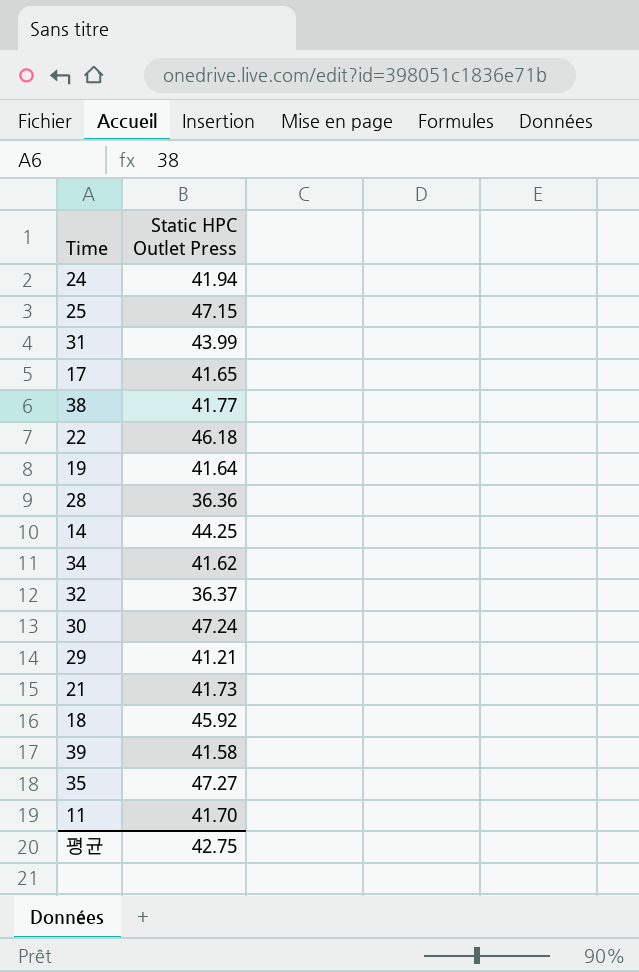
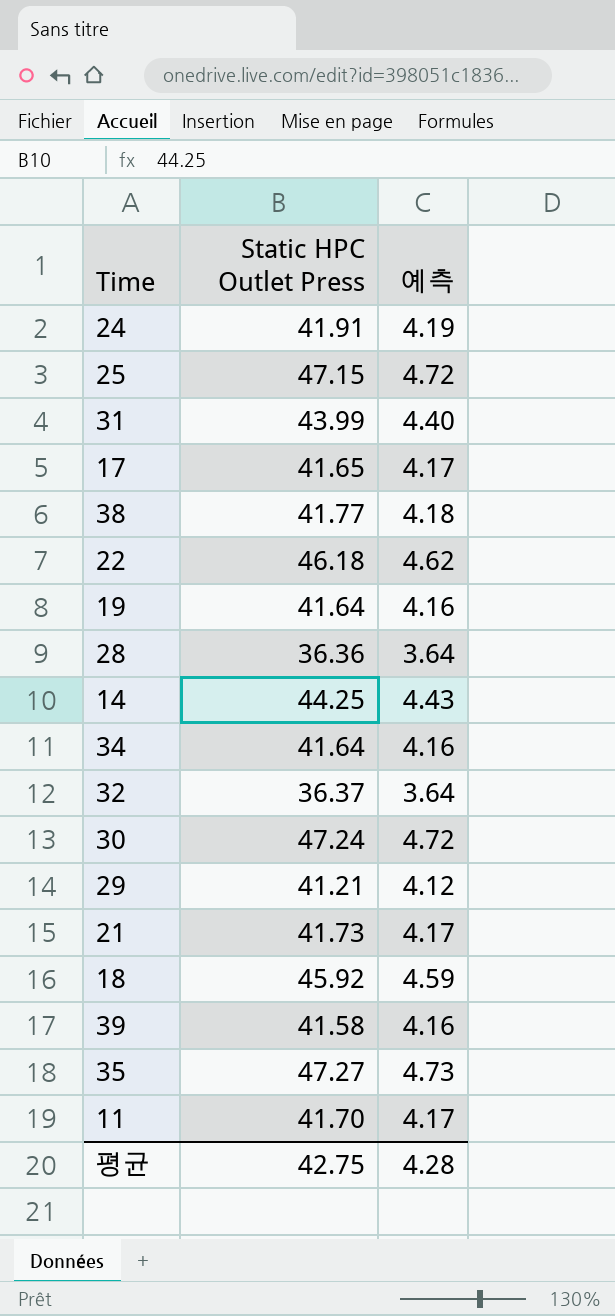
column 예측 | formula: none -> [Static HPC Outlet Press] * 0.1
24 | Static HPC Outlet Press: 41.94 -> 41.91
34 | Static HPC Outlet Press: 41.62 -> 41.64

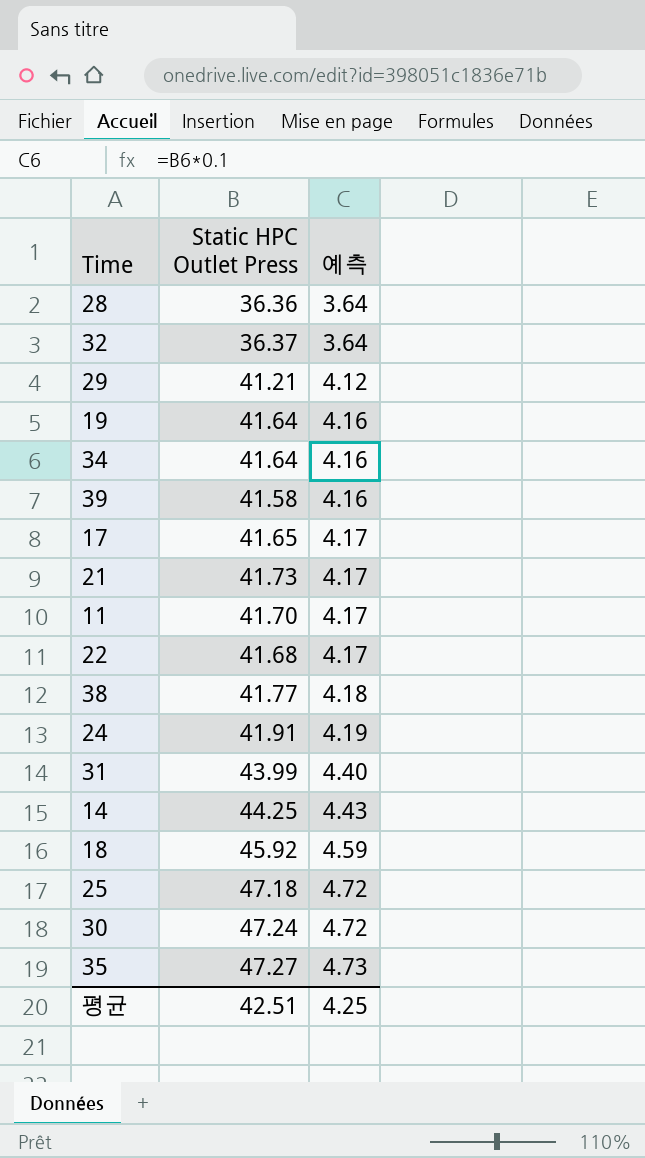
row order: none -> 예측 ascending
22 | Static HPC Outlet Press: 46.18 -> 41.68
22 | 예측: 4.62 -> 4.17
25 | Static HPC Outlet Press: 47.15 -> 47.18
평균 | Static HPC Outlet Press: 42.75 -> 42.51
평균 | 예측: 4.28 -> 4.25

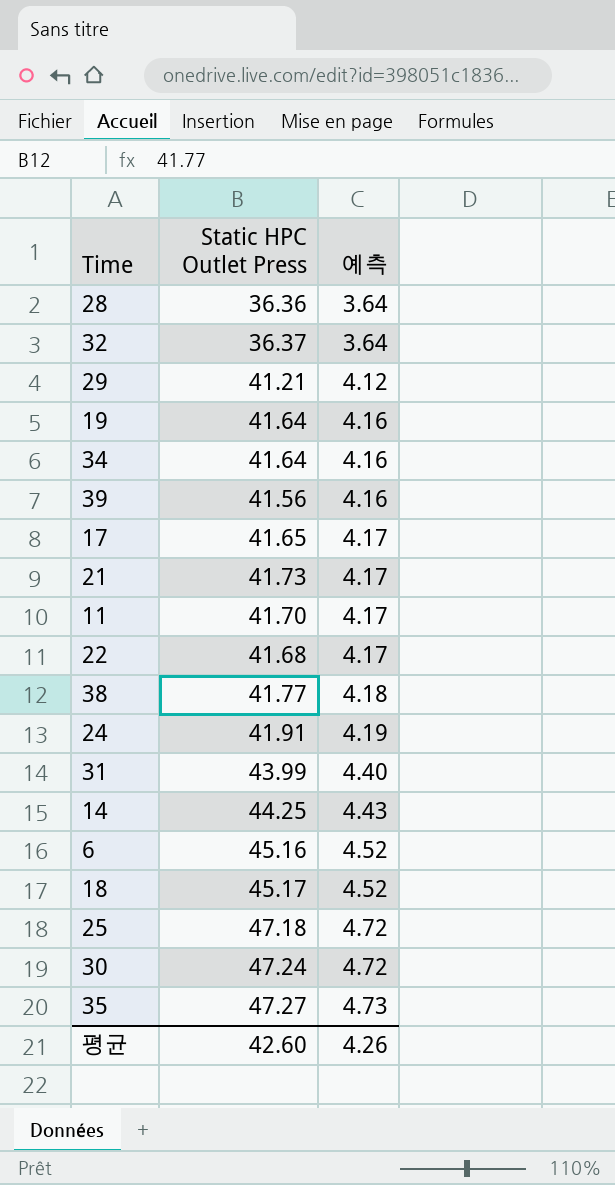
39 | Static HPC Outlet Press: 41.58 -> 41.56
row 6: none -> 45.16 | 4.52
18 | Static HPC Outlet Press: 45.92 -> 45.17
18 | 예측: 4.59 -> 4.52
평균 | Static HPC Outlet Press: 42.51 -> 42.60
평균 | 예측: 4.25 -> 4.26

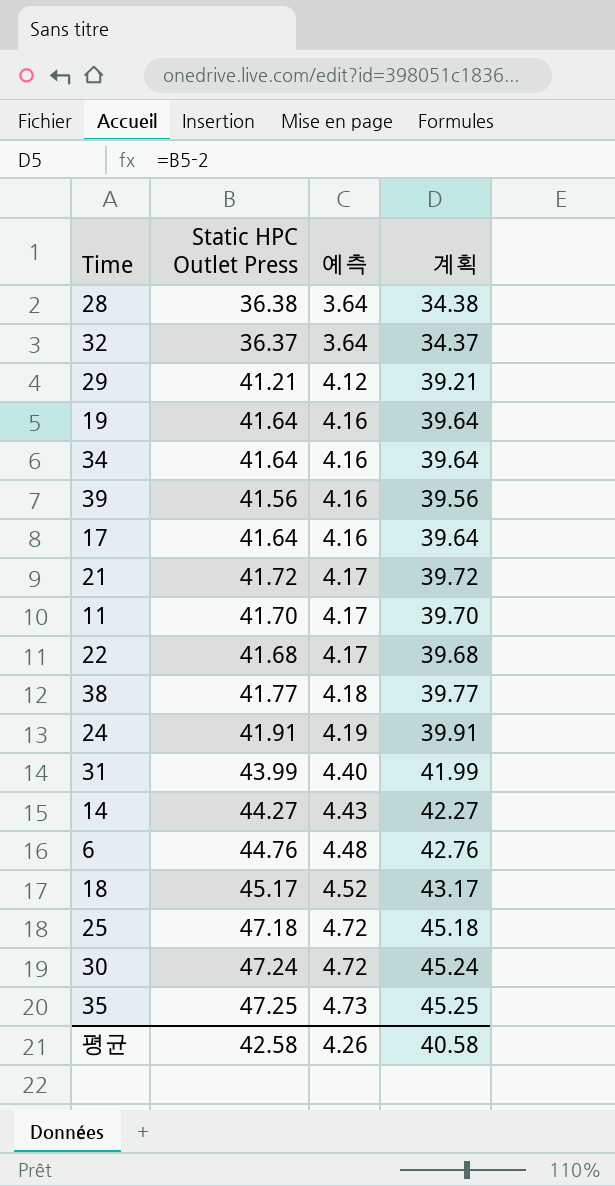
column 계획 | formula: none -> [Static HPC Outlet Press] - 2
28 | Static HPC Outlet Press: 36.36 -> 36.38
17 | Static HPC Outlet Press: 41.65 -> 41.64
17 | 예측: 4.17 -> 4.16
21 | Static HPC Outlet Press: 41.73 -> 41.72
14 | Static HPC Outlet Press: 44.25 -> 44.27
6 | Static HPC Outlet Press: 45.16 -> 44.76
6 | 예측: 4.52 -> 4.48
35 | Static HPC Outlet Press: 47.27 -> 47.25
평균 | Static HPC Outlet Press: 42.60 -> 42.58

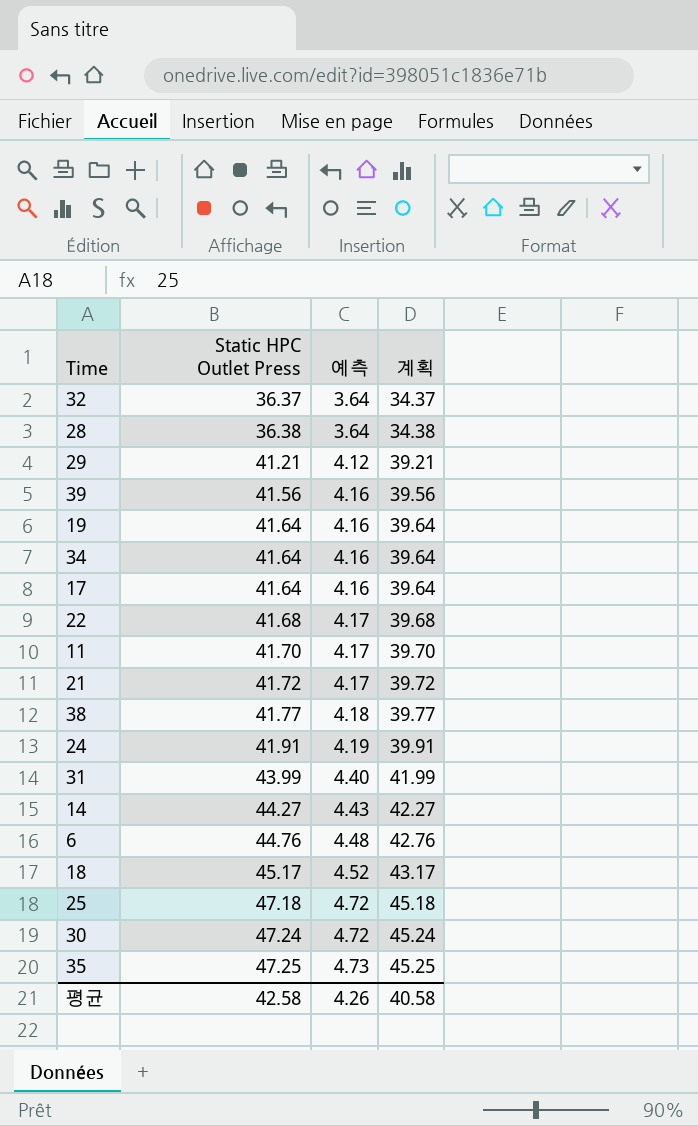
row order: 예측 ascending -> Static HPC Outlet Press ascending

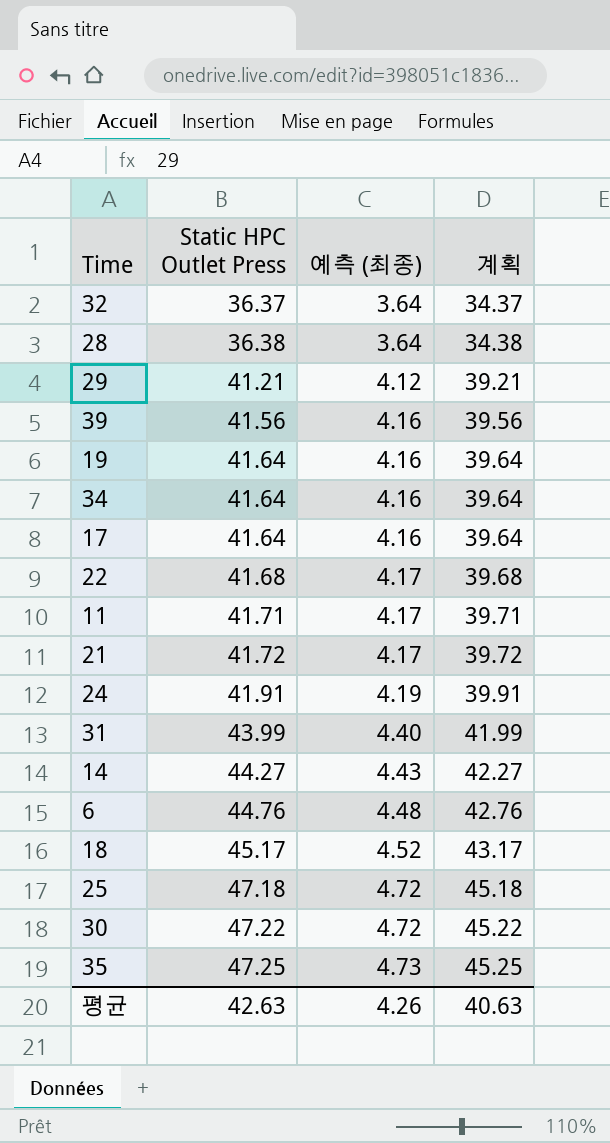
column name: 예측 -> 예측 (최종)
row 38: 41.77 | 4.18 | 39.77 -> none
11 | Static HPC Outlet Press: 41.70 -> 41.71
11 | 계획: 39.70 -> 39.71
30 | Static HPC Outlet Press: 47.24 -> 47.22
30 | 계획: 45.24 -> 45.22
평균 | Static HPC Outlet Press: 42.58 -> 42.63
평균 | 계획: 40.58 -> 40.63

